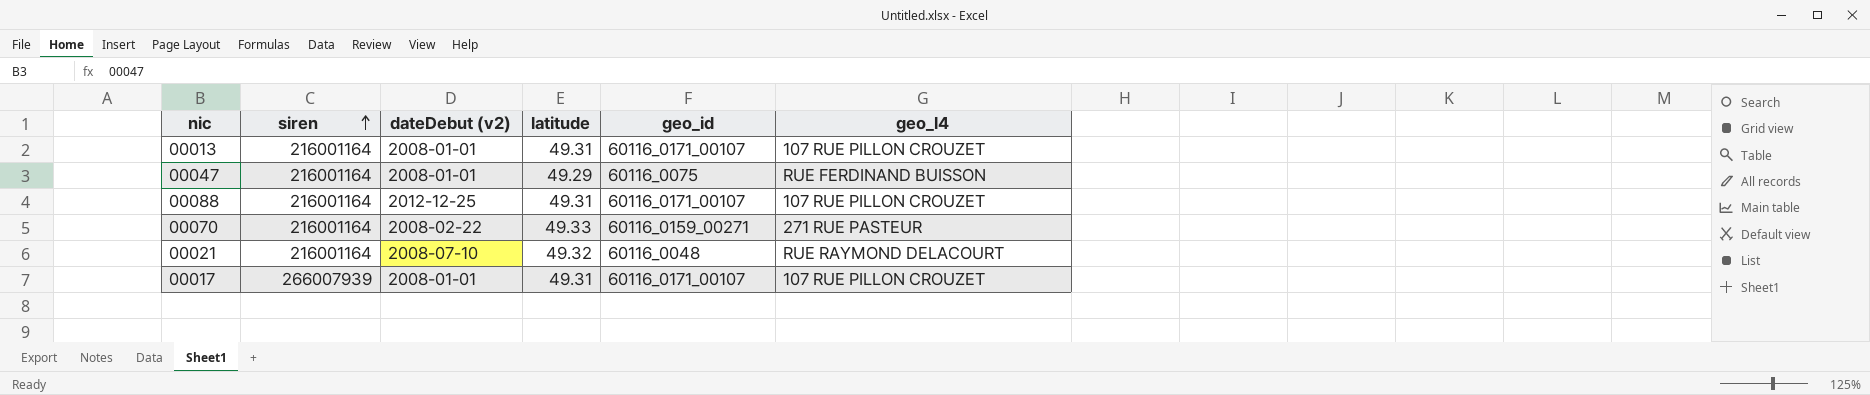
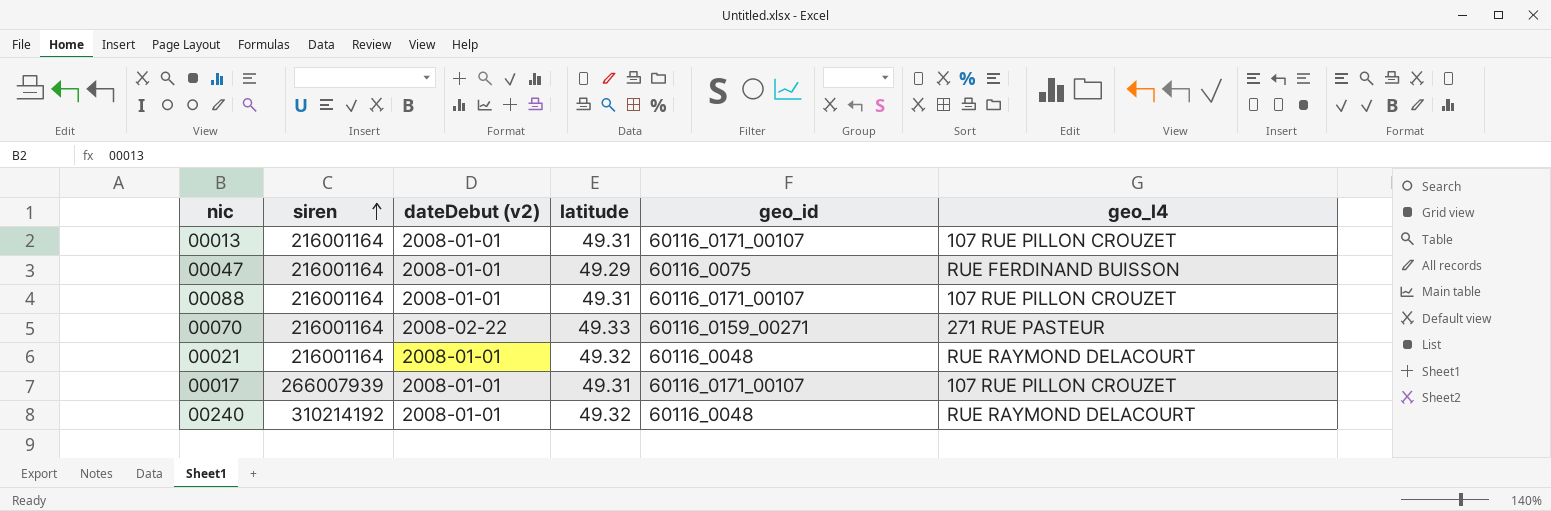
00088 | dateDebut (v2): 2012-12-25 -> 2008-01-01
00021 | dateDebut (v2): 2008-07-10 -> 2008-01-01
row 00240: none -> 310214192 | 2008-01-01 | 49.32 | 60116_0048 | RUE RAYMOND DELACOURT

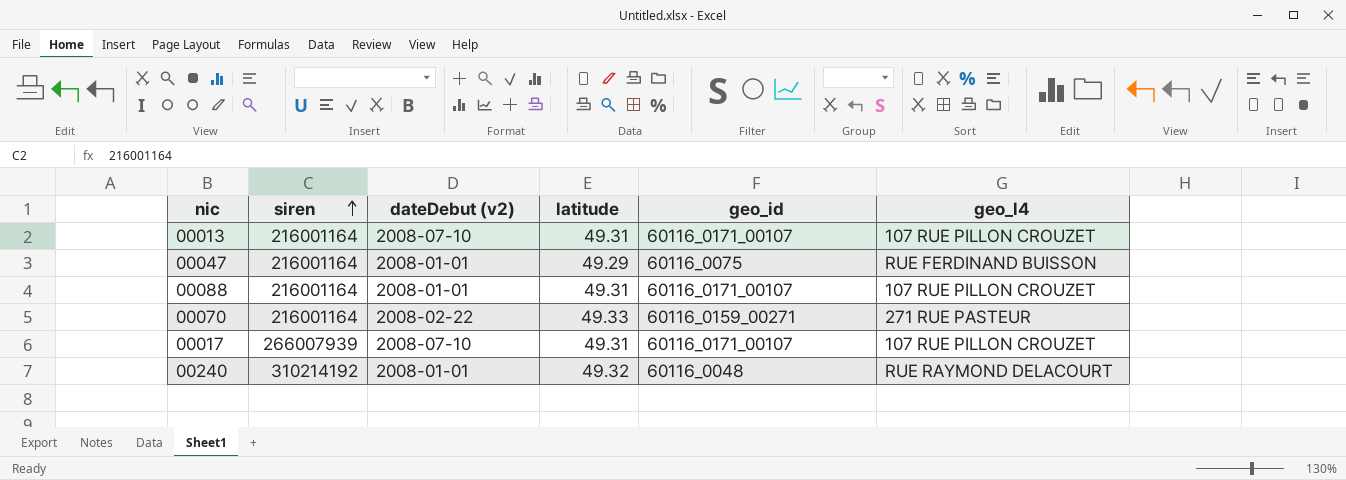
row 00021: 216001164 | 2008-01-01 | 49.32 | 60116_0048 | RUE RAYMOND DELACOURT -> none
00013 | dateDebut (v2): 2008-01-01 -> 2008-07-10
00017 | dateDebut (v2): 2008-01-01 -> 2008-07-10

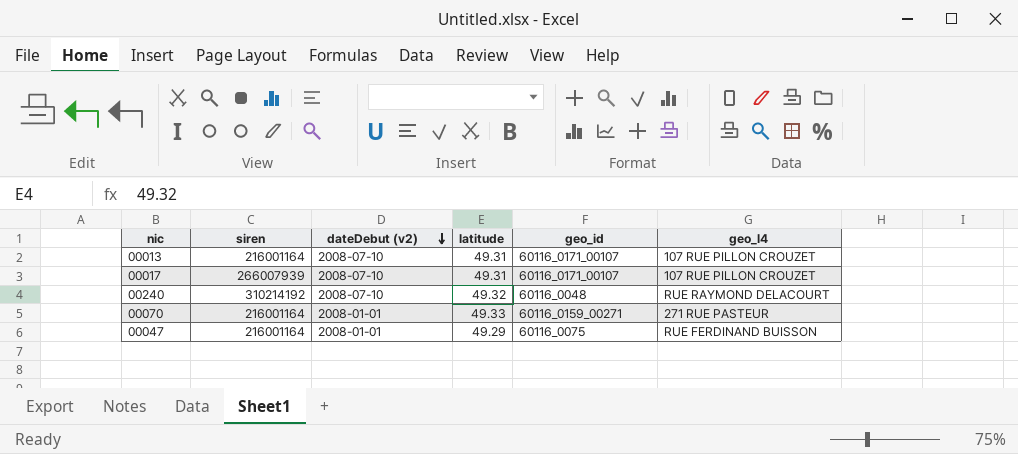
row order: siren ascending -> dateDebut (v2) descending
row 00088: 216001164 | 2008-01-01 | 49.31 | 60116_0171_00107 | 107 RUE PILLON CROUZET -> none
00240 | dateDebut (v2): 2008-01-01 -> 2008-07-10
00070 | dateDebut (v2): 2008-02-22 -> 2008-01-01

